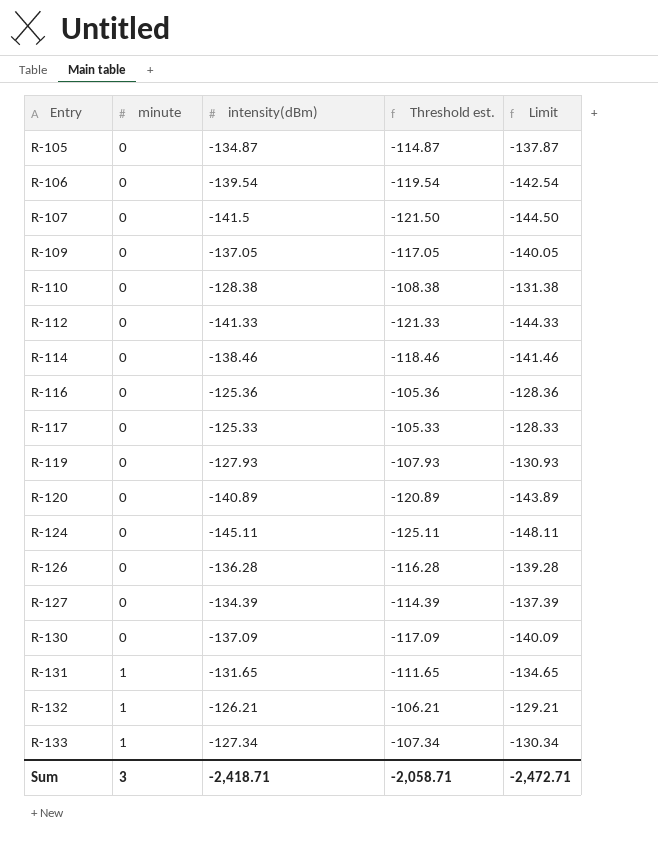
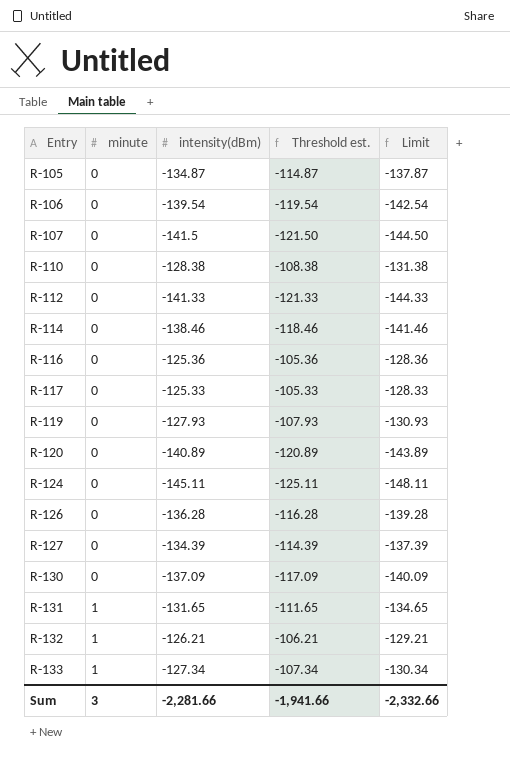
row R-109: 0 | -137.05 | -117.05 | -140.05 -> none
Sum | intensity(dBm): -2,418.71 -> -2,281.66
Sum | Threshold est.: -2,058.71 -> -1,941.66
Sum | Limit: -2,472.71 -> -2,332.66

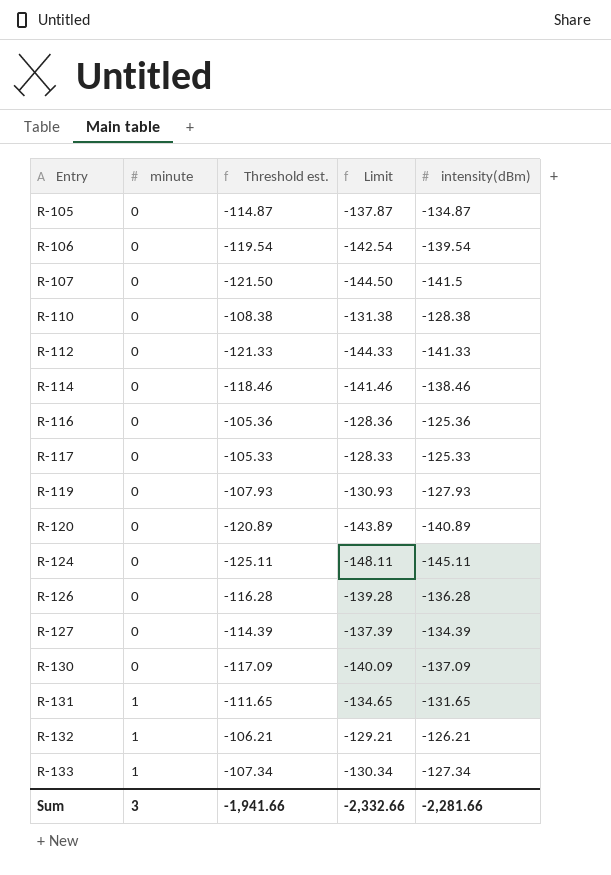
column intensity(dBm) | position: 3 -> 5

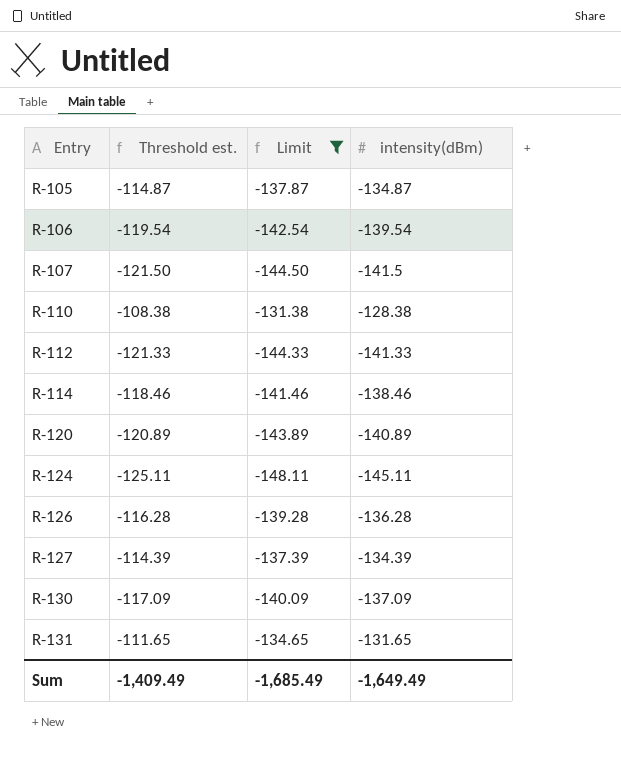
filter: none -> Limit <= -131.38
column minute | position: 2 -> none
Sum | Threshold est.: -1,941.66 -> -1,409.49
Sum | Limit: -2,332.66 -> -1,685.49
Sum | intensity(dBm): -2,281.66 -> -1,649.49

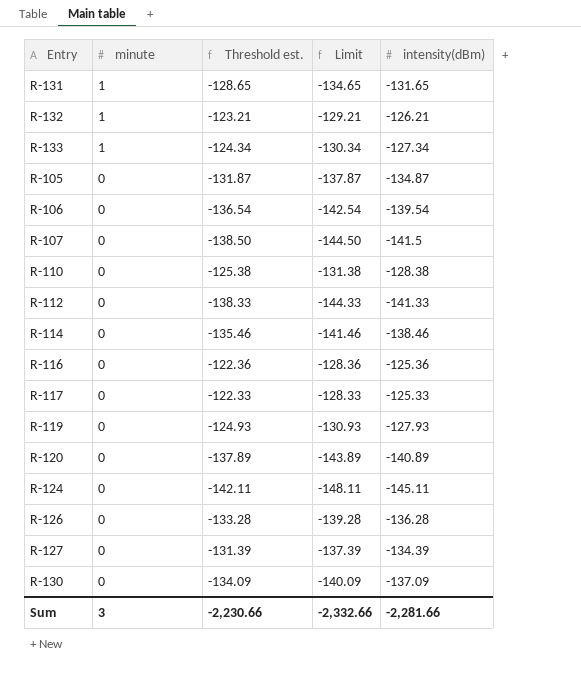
filter: Limit <= -131.38 -> none
row order: Entry ascending -> minute descending
column minute | position: none -> 2
column Threshold est. | formula: [intensity(dBm)] + 20 -> [intensity(dBm)] + 3
Sum | Threshold est.: -1,409.49 -> -2,230.66
Sum | Limit: -1,685.49 -> -2,332.66
Sum | intensity(dBm): -1,649.49 -> -2,281.66

